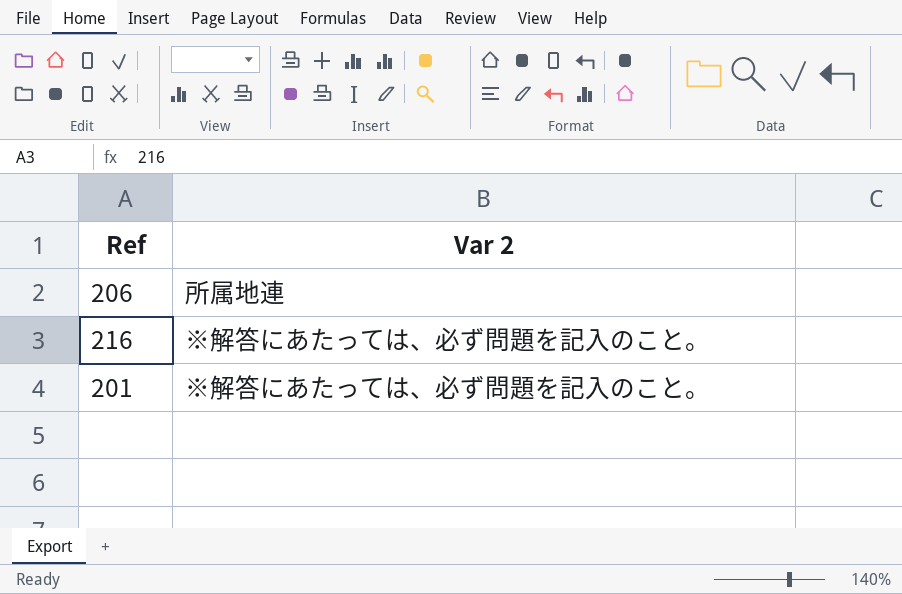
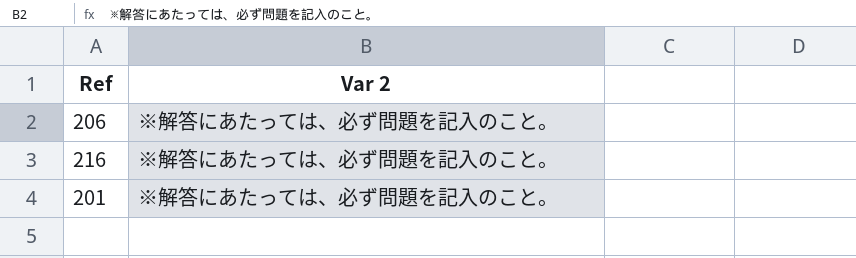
206 | Var 2: 所属地連 -> ※解答にあたっては、必ず問題を記入のこと。

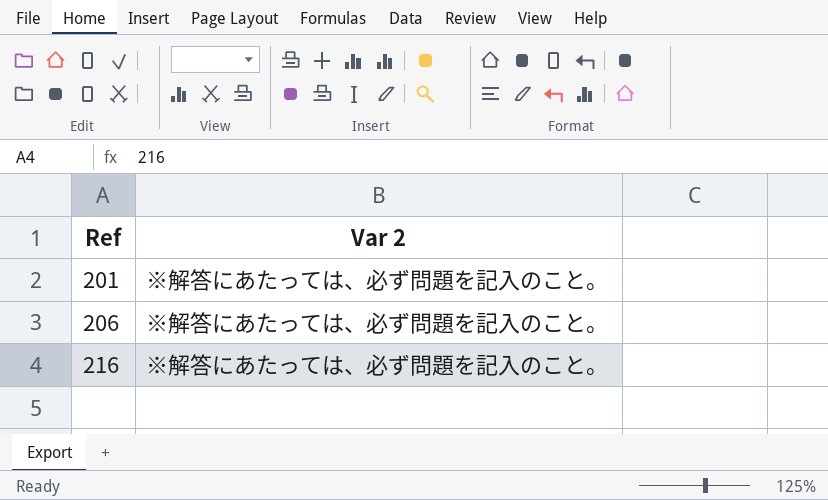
row order: none -> Ref ascending

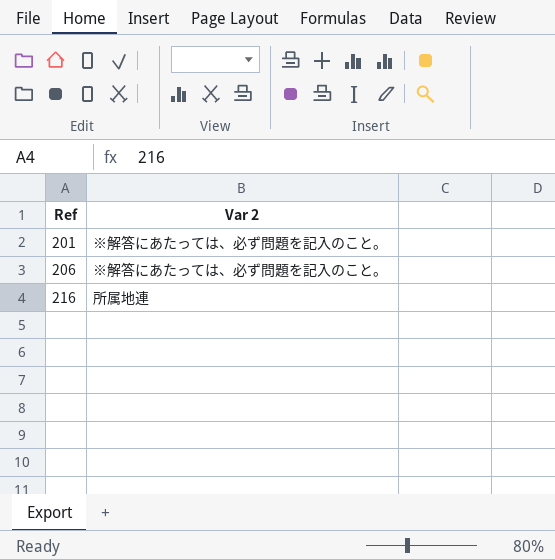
216 | Var 2: ※解答にあたっては、必ず問題を記入のこと。 -> 所属地連

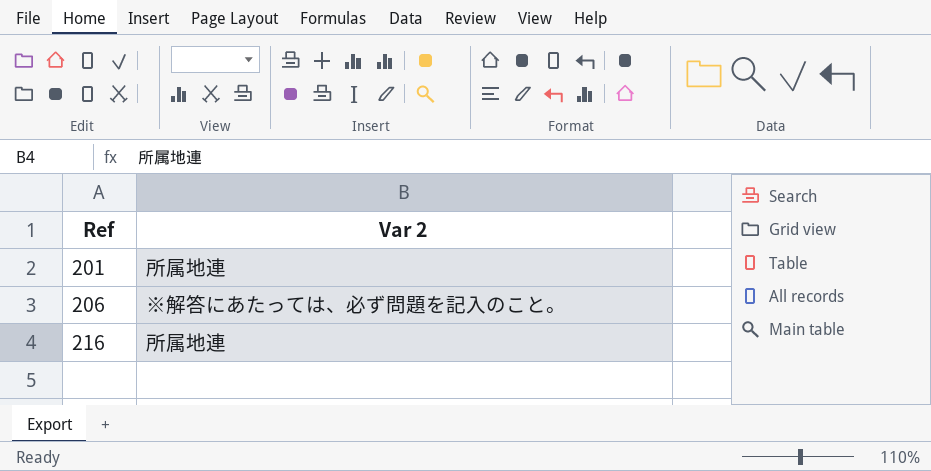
201 | Var 2: ※解答にあたっては、必ず問題を記入のこと。 -> 所属地連

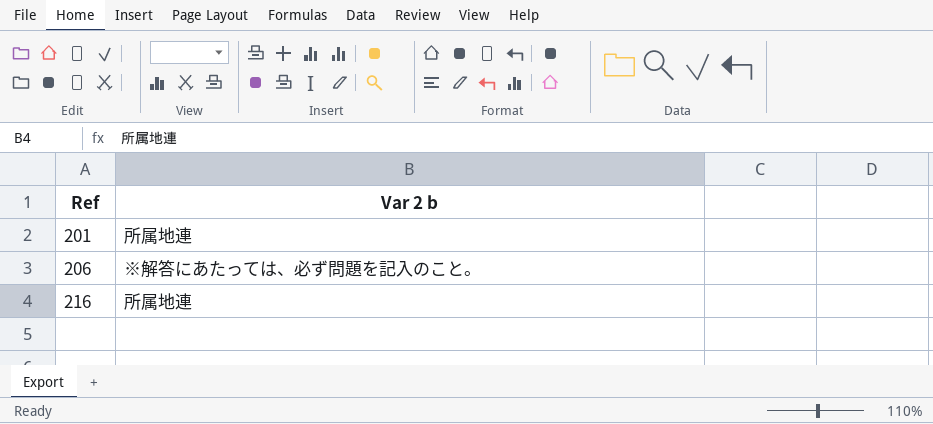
column name: Var 2 -> Var 2 b

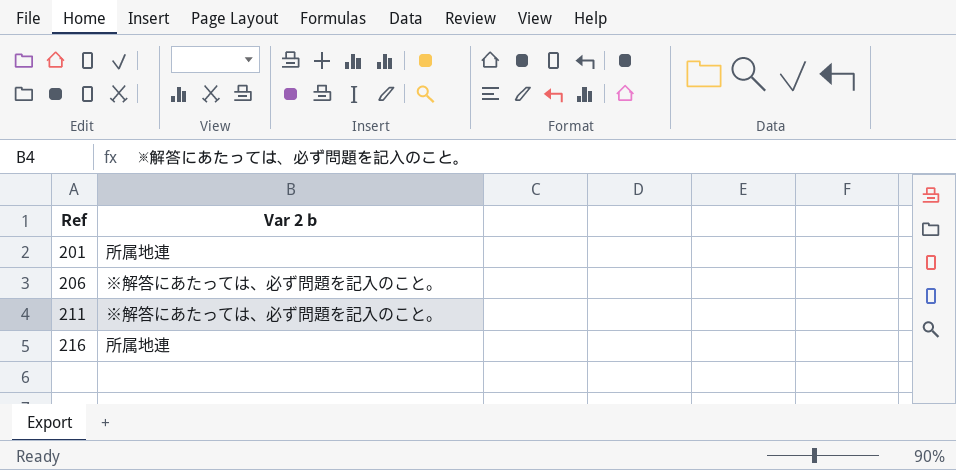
row 211: none -> ※解答にあたっては、必ず問題を記入のこと。

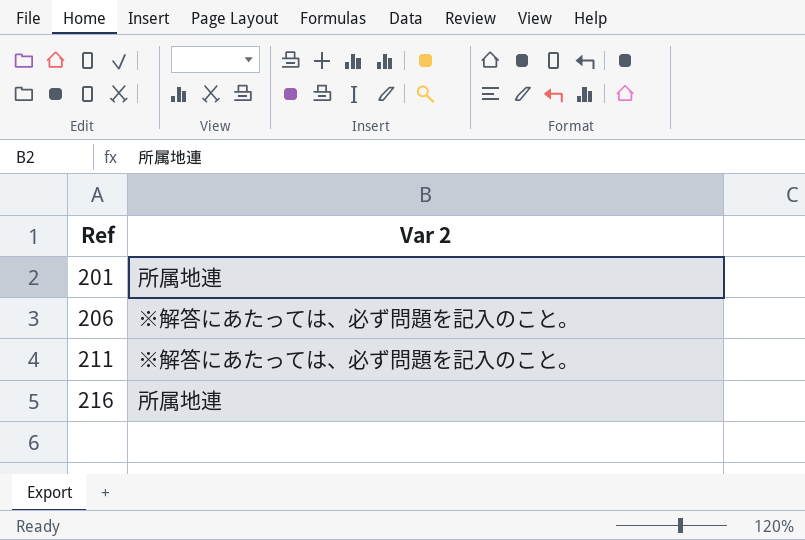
column name: Var 2 b -> Var 2

